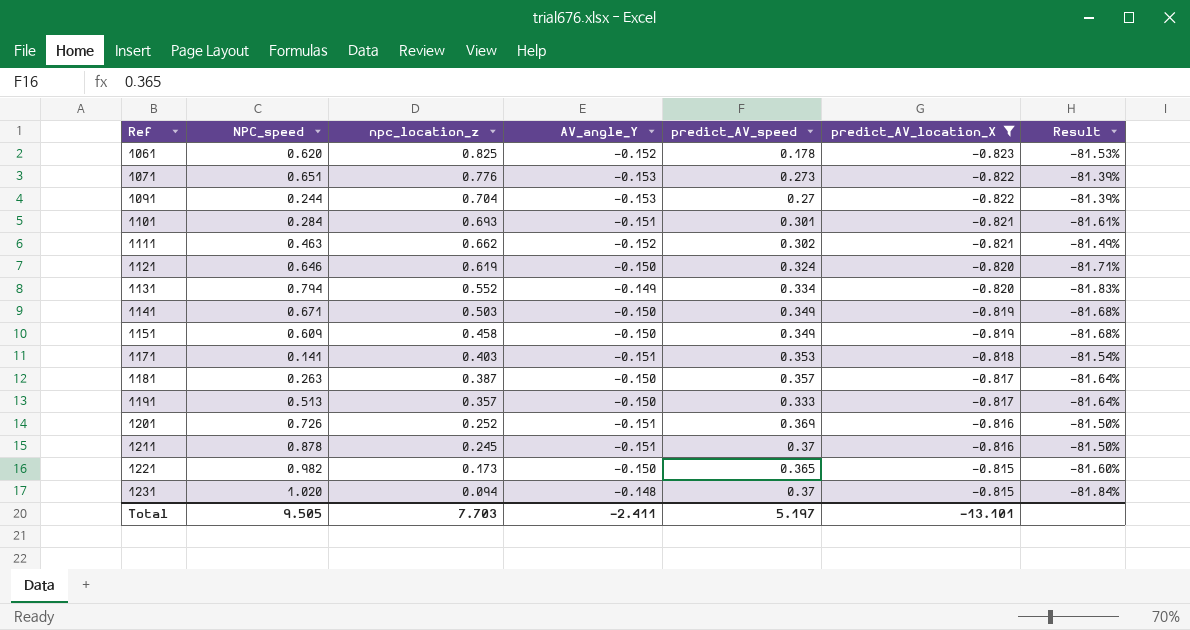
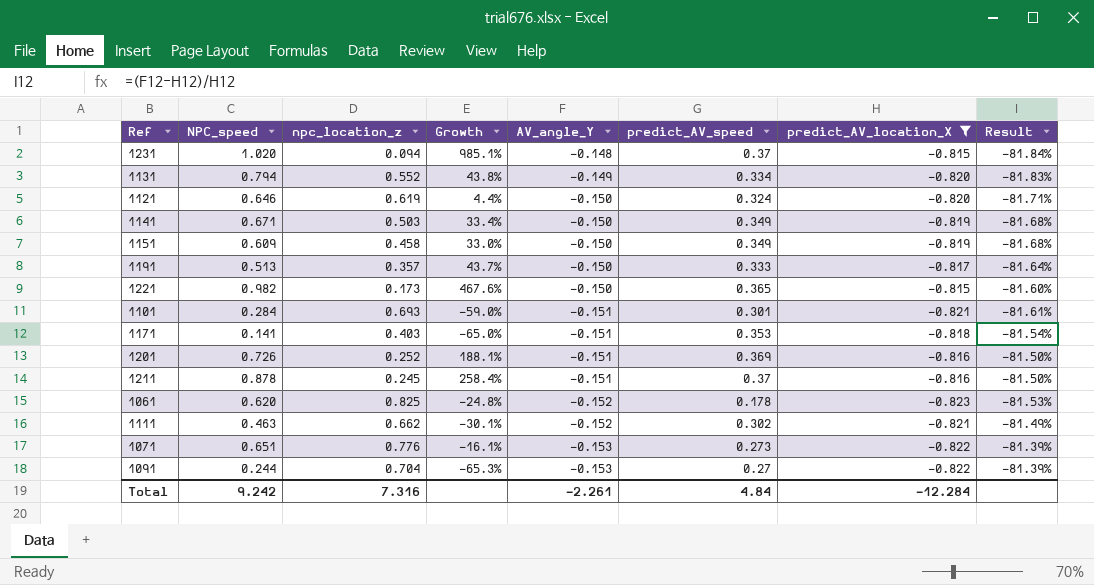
row order: Ref ascending -> AV_angle_Y descending
column Growth | formula: none -> ([NPC_speed] - [npc_location_z]) / [npc_location_z]
row 1181: 0.263 | 0.387 | -0.150 | 0.357 | -0.817 | -81.64% -> none
Total | NPC_speed: 9.505 -> 9.242
Total | npc_location_z: 7.703 -> 7.316
Total | AV_angle_Y: -2.411 -> -2.261
Total | predict_AV_speed: 5.197 -> 4.84
Total | predict_AV_location_X: -13.101 -> -12.284

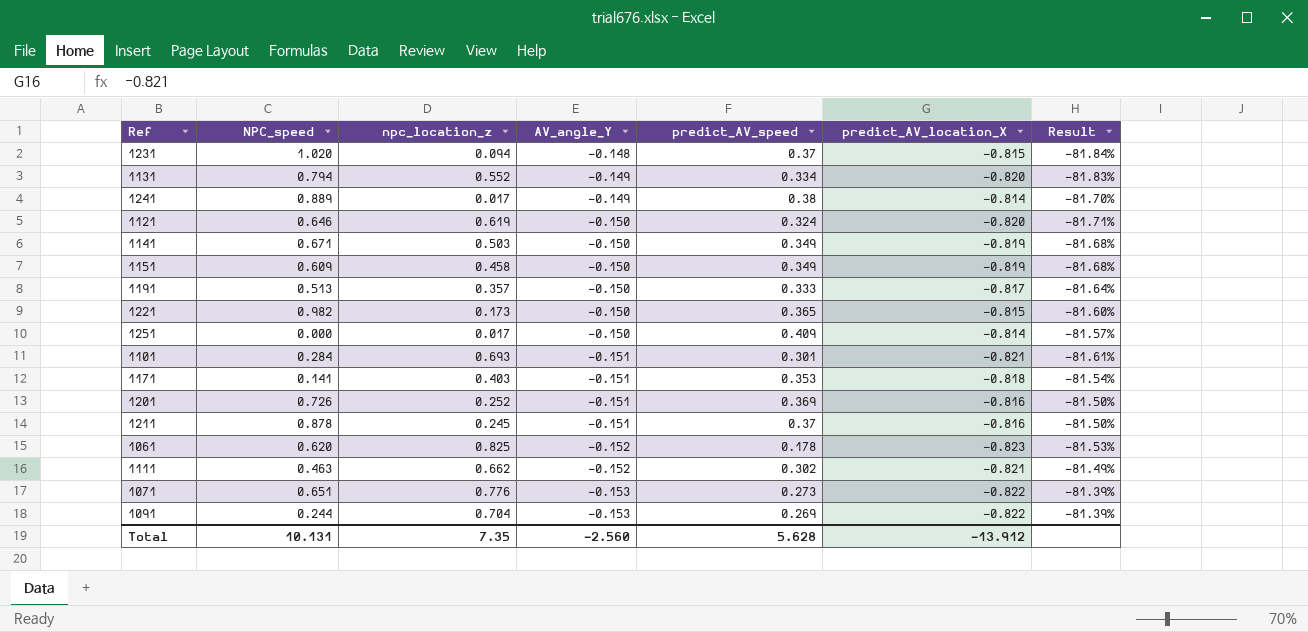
filter: predict_AV_location_X != -0.814 -> none
column Growth | formula: ([NPC_speed] - [npc_location_z]) / [npc_location_z] -> none
1091 | predict_AV_speed: 0.27 -> 0.269
Total | NPC_speed: 9.242 -> 10.131
Total | npc_location_z: 7.316 -> 7.35
Total | AV_angle_Y: -2.261 -> -2.560
Total | predict_AV_speed: 4.84 -> 5.628
Total | predict_AV_location_X: -12.284 -> -13.912

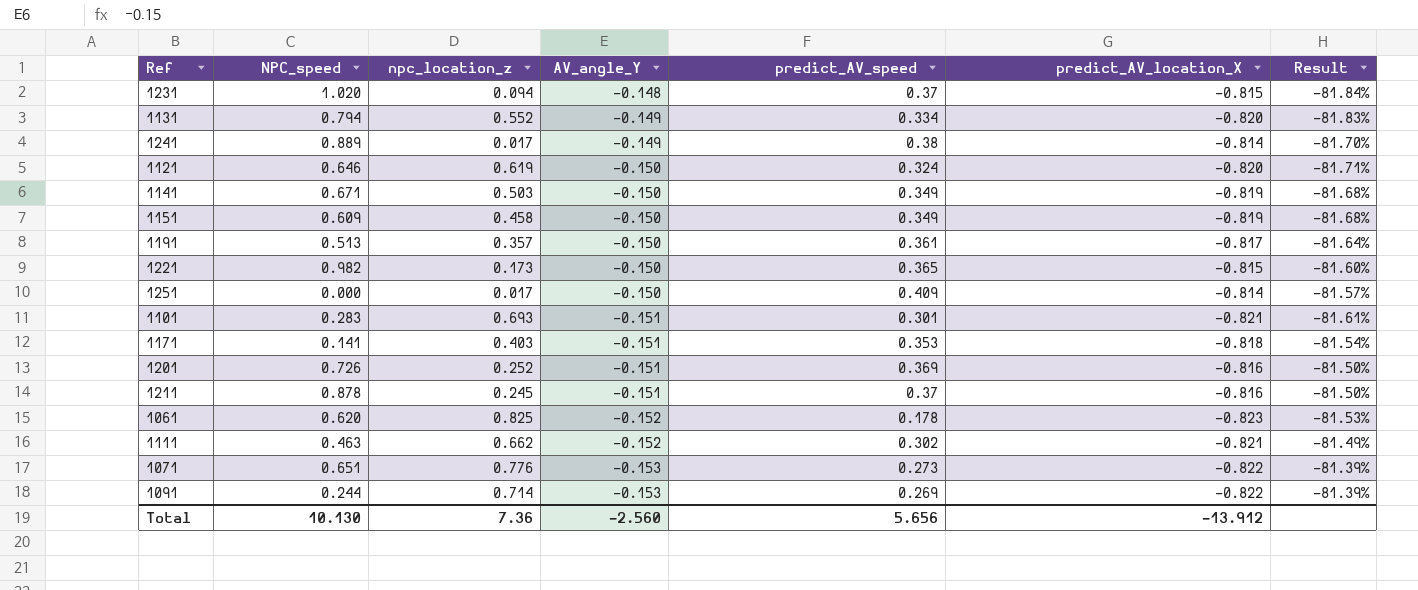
1191 | predict_AV_speed: 0.333 -> 0.361
1101 | NPC_speed: 0.284 -> 0.283
1091 | npc_location_z: 0.704 -> 0.714
Total | NPC_speed: 10.131 -> 10.130
Total | npc_location_z: 7.35 -> 7.36
Total | predict_AV_speed: 5.628 -> 5.656

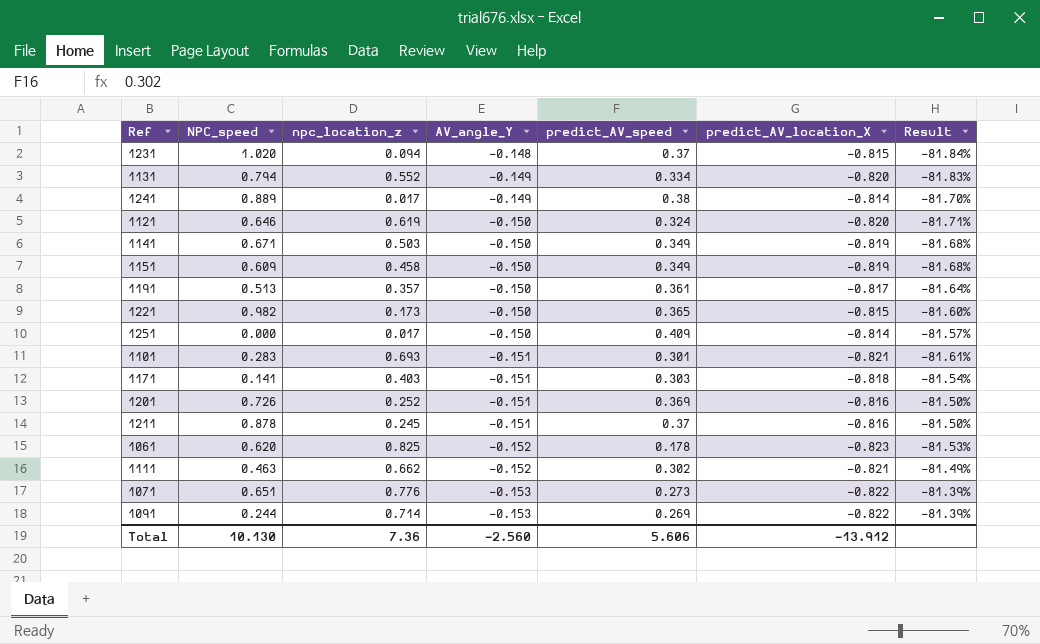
1171 | predict_AV_speed: 0.353 -> 0.303
Total | predict_AV_speed: 5.656 -> 5.606

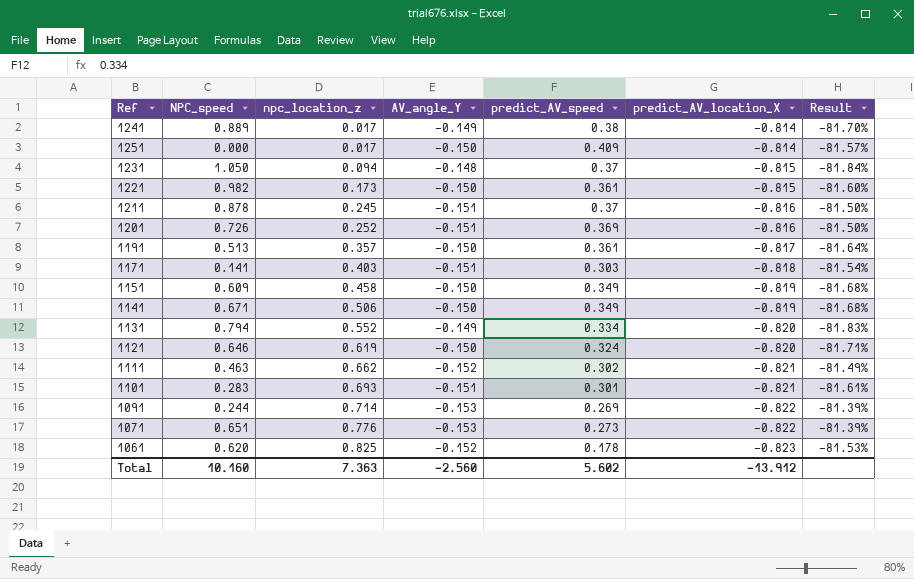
row order: AV_angle_Y descending -> npc_location_z ascending
1231 | NPC_speed: 1.020 -> 1.050
1221 | predict_AV_speed: 0.365 -> 0.361
1141 | npc_location_z: 0.503 -> 0.506
Total | NPC_speed: 10.130 -> 10.160
Total | npc_location_z: 7.36 -> 7.363
Total | predict_AV_speed: 5.606 -> 5.602

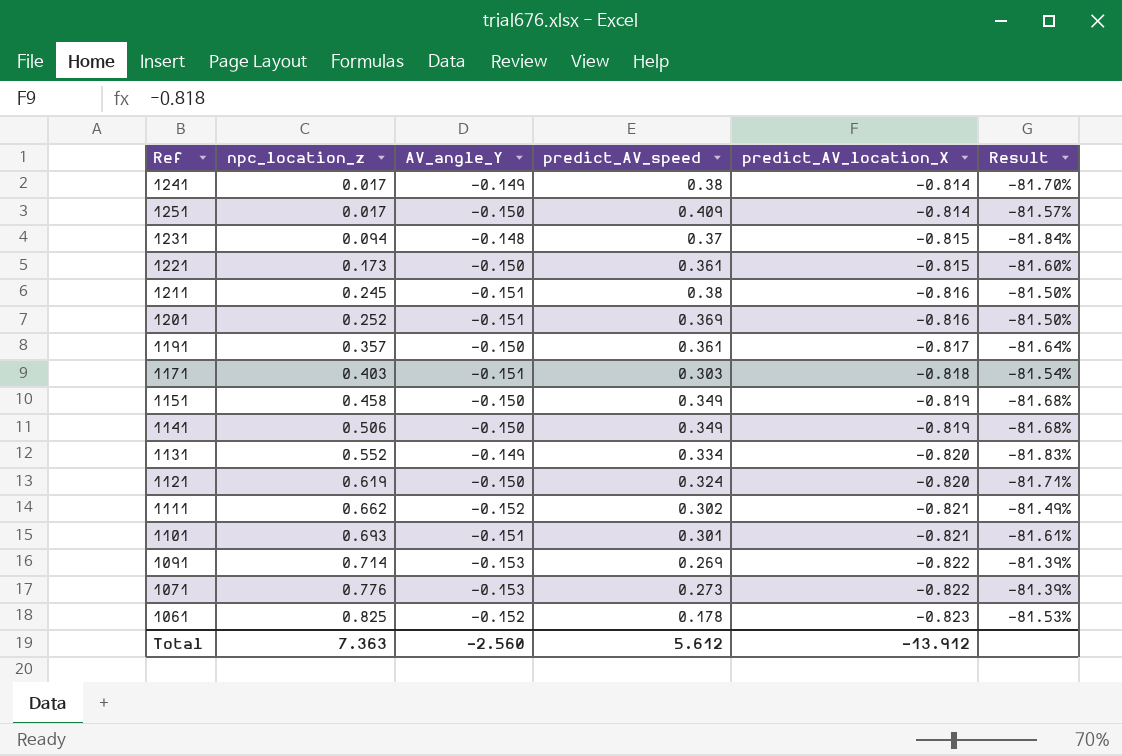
column NPC_speed | position: 2 -> none
1211 | predict_AV_speed: 0.37 -> 0.38
Total | predict_AV_speed: 5.602 -> 5.612

